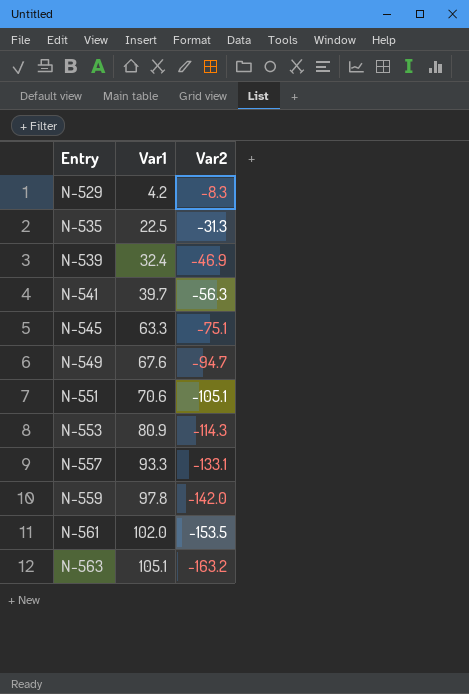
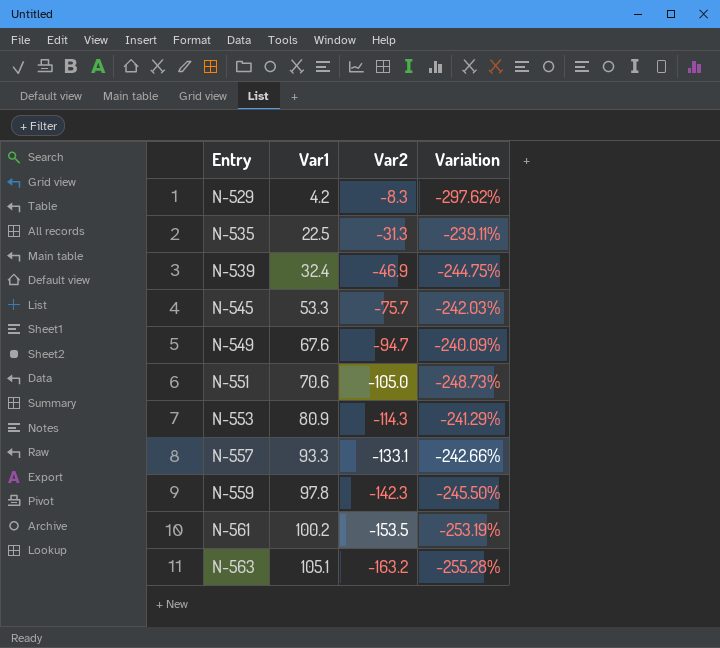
column Variation | formula: none -> ([Var2] - [Var1]) / [Var1]
row N-541: 39.7 | -56.3 -> none
N-545 | Var1: 63.3 -> 53.3
N-545 | Var2: -75.1 -> -75.7
N-551 | Var2: -105.1 -> -105.0
N-559 | Var2: -142.0 -> -142.3
N-561 | Var1: 102.0 -> 100.2

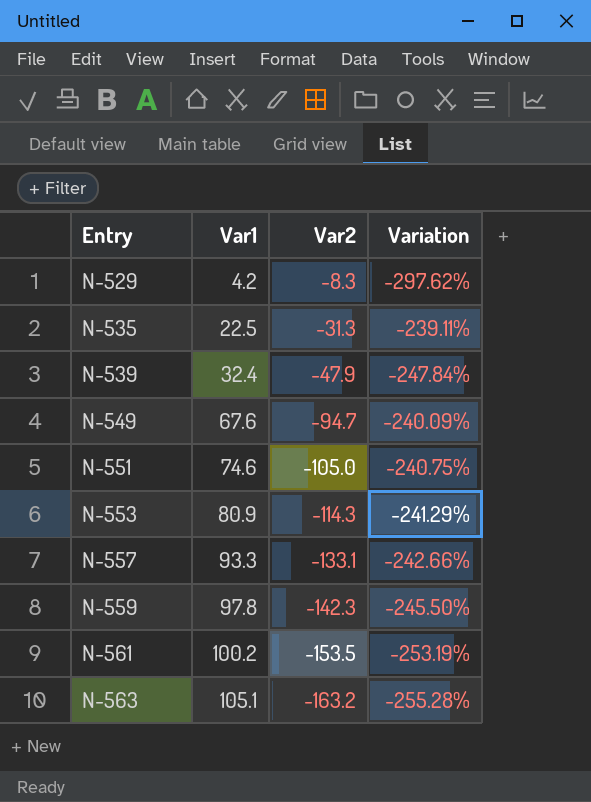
row N-545: 53.3 | -75.7 | -242.03% -> none
N-539 | Var2: -46.9 -> -47.9
N-539 | Variation: -244.75% -> -247.84%
N-551 | Var1: 70.6 -> 74.6
N-551 | Variation: -248.73% -> -240.75%

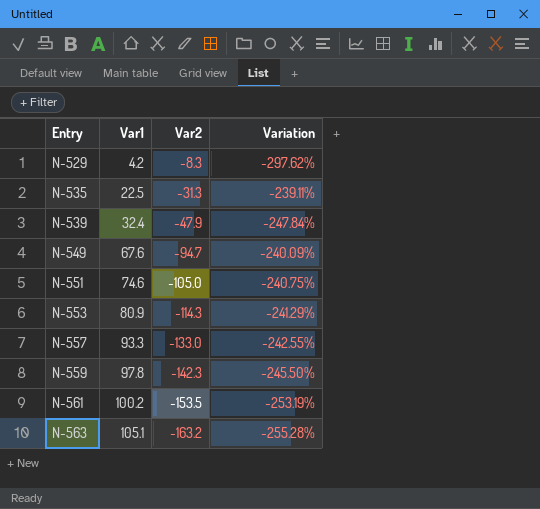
N-557 | Var2: -133.1 -> -133.0
N-557 | Variation: -242.66% -> -242.55%

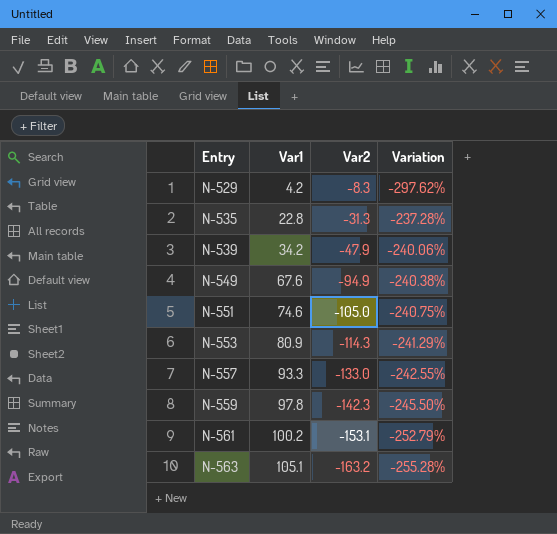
N-535 | Var1: 22.5 -> 22.8
N-535 | Variation: -239.11% -> -237.28%
N-539 | Var1: 32.4 -> 34.2
N-539 | Variation: -247.84% -> -240.06%
N-549 | Var2: -94.7 -> -94.9
N-549 | Variation: -240.09% -> -240.38%
N-561 | Var2: -153.5 -> -153.1
N-561 | Variation: -253.19% -> -252.79%

